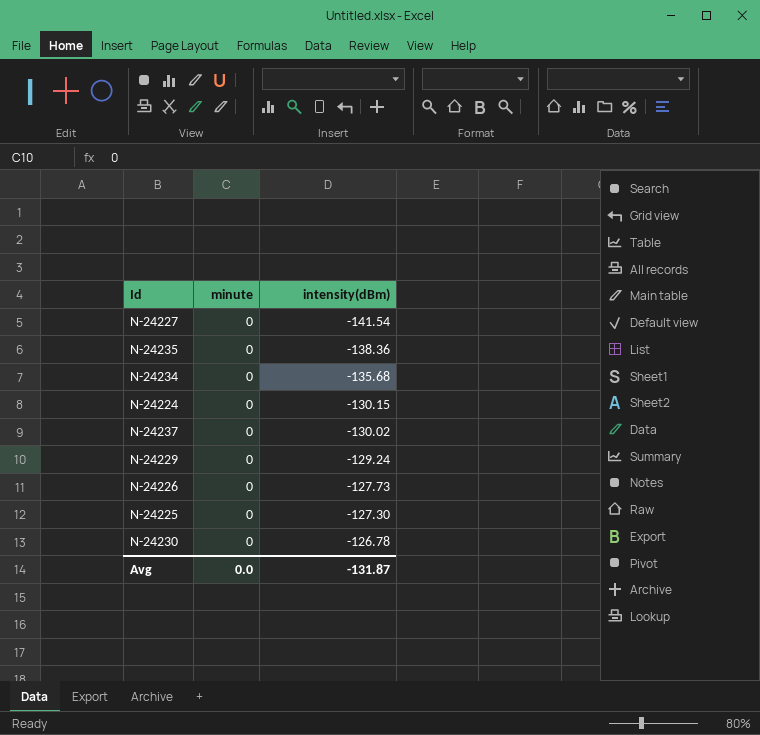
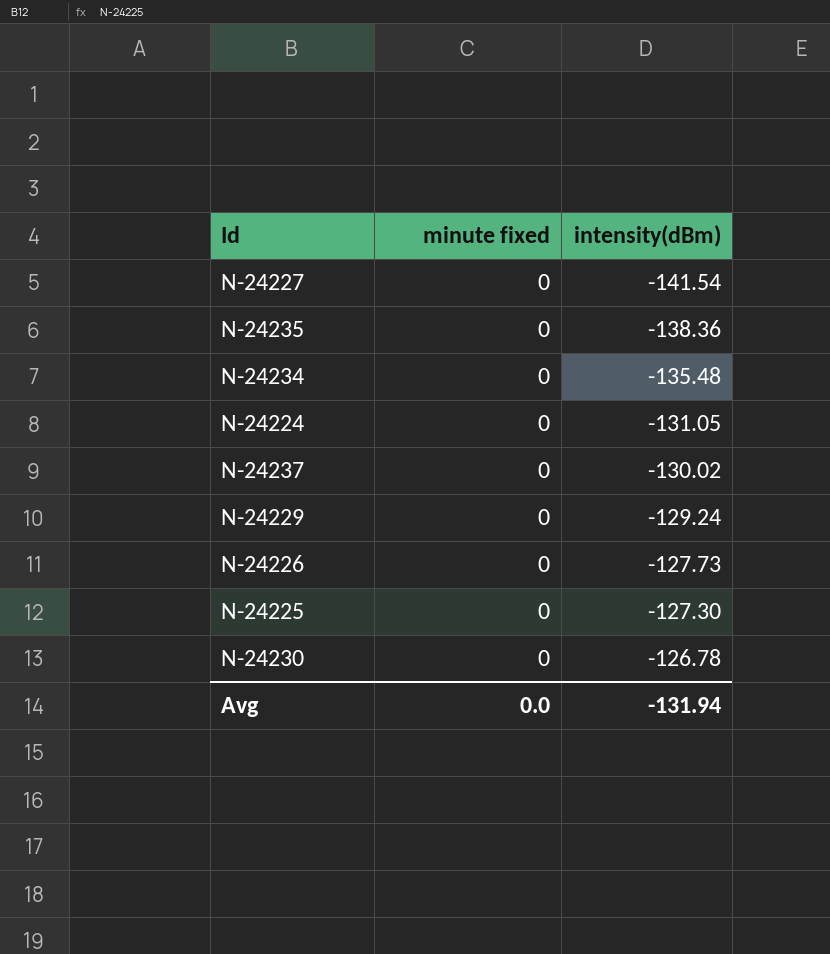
column name: minute -> minute fixed
N-24234 | intensity(dBm): -135.68 -> -135.48
N-24224 | intensity(dBm): -130.15 -> -131.05
Avg | intensity(dBm): -131.87 -> -131.94

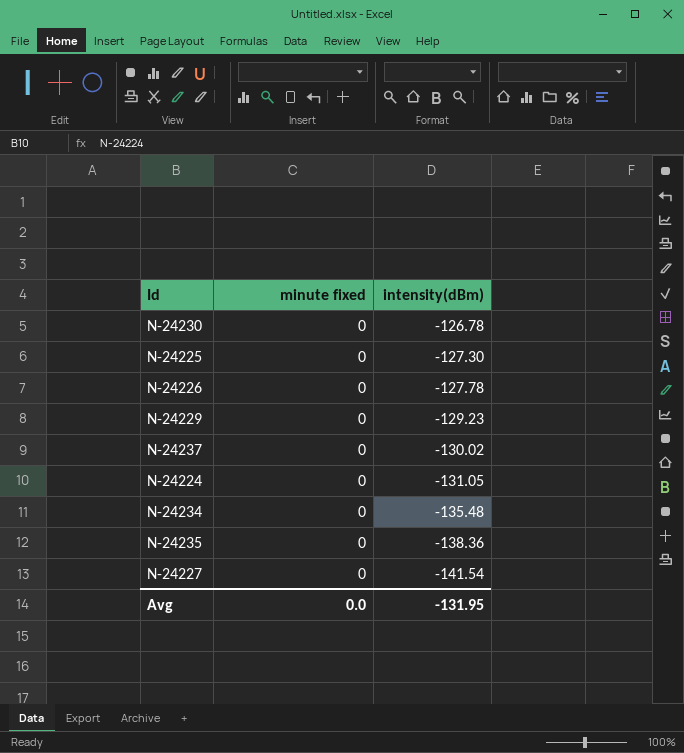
row order: intensity(dBm) ascending -> intensity(dBm) descending
N-24226 | intensity(dBm): -127.73 -> -127.78
N-24229 | intensity(dBm): -129.24 -> -129.23
Avg | intensity(dBm): -131.94 -> -131.95

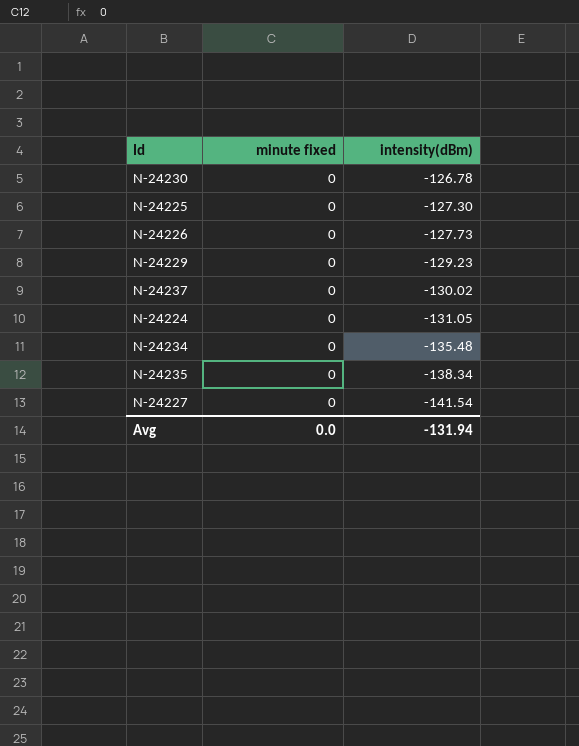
N-24226 | intensity(dBm): -127.78 -> -127.73
N-24235 | intensity(dBm): -138.36 -> -138.34
Avg | intensity(dBm): -131.95 -> -131.94

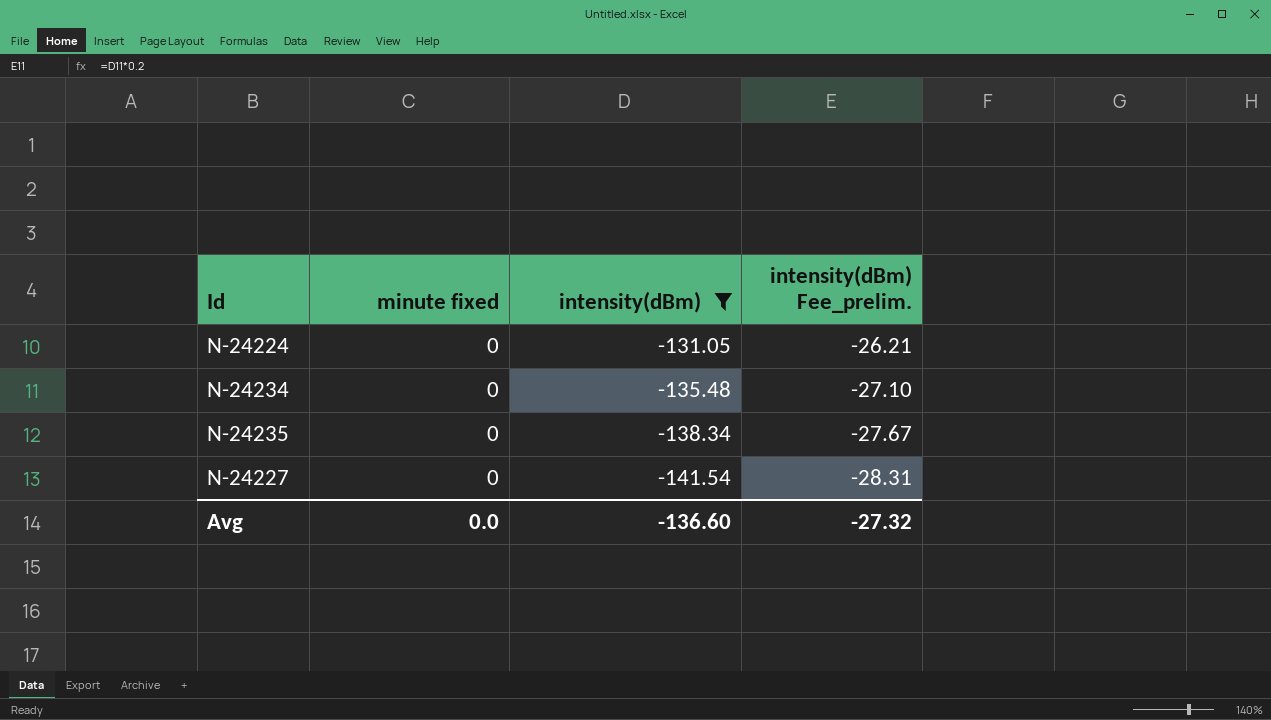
filter: none -> intensity(dBm) <= -131.05
column intensity(dBm) Fee_prelim. | formula: none -> [intensity(dBm)] * 0.2
Avg | intensity(dBm): -131.94 -> -136.60

